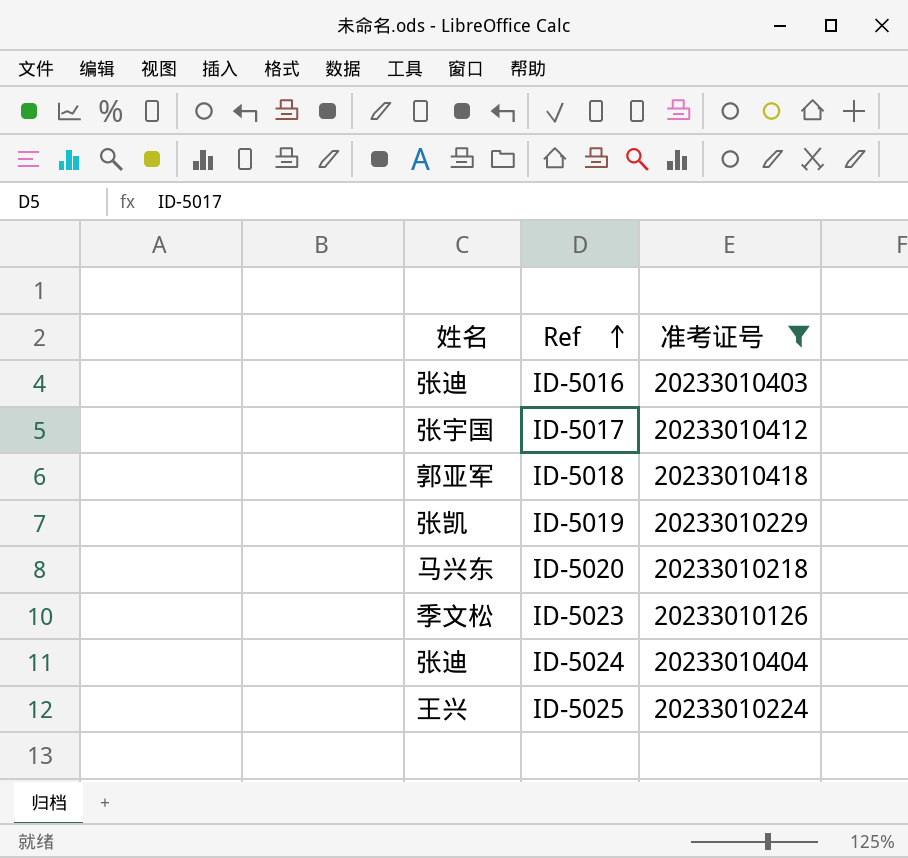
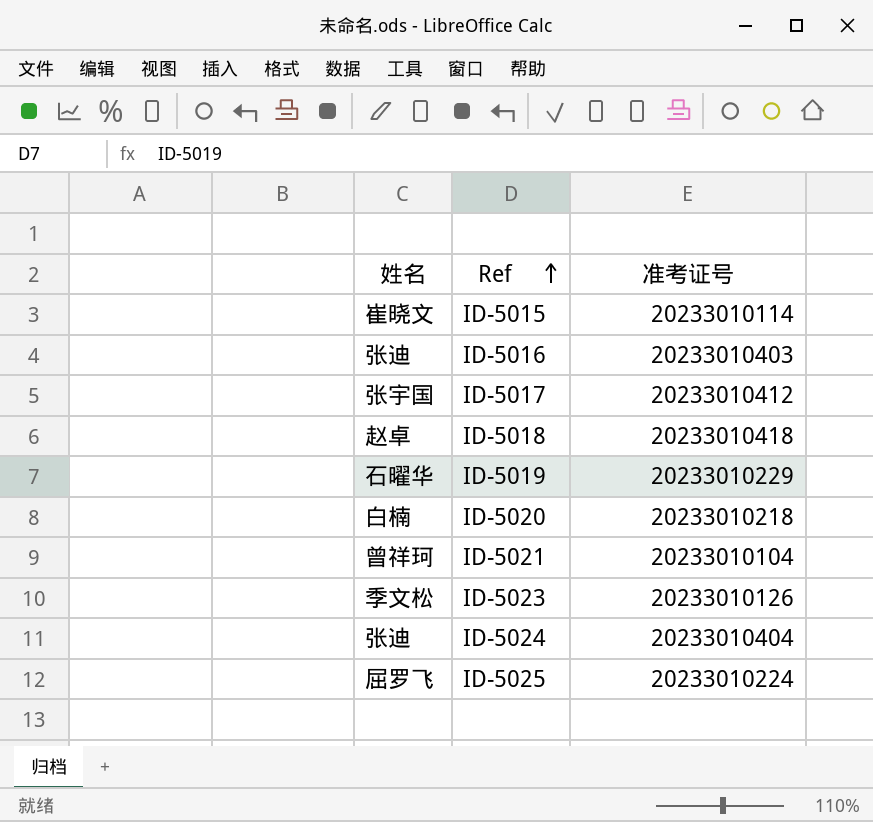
filter: 准考证号 >= 20233010126 -> none
ID-5018 | 姓名: 郭亚军 -> 赵卓
ID-5019 | 姓名: 张凯 -> 石曜华
ID-5020 | 姓名: 马兴东 -> 白楠
ID-5025 | 姓名: 王兴 -> 屈罗飞

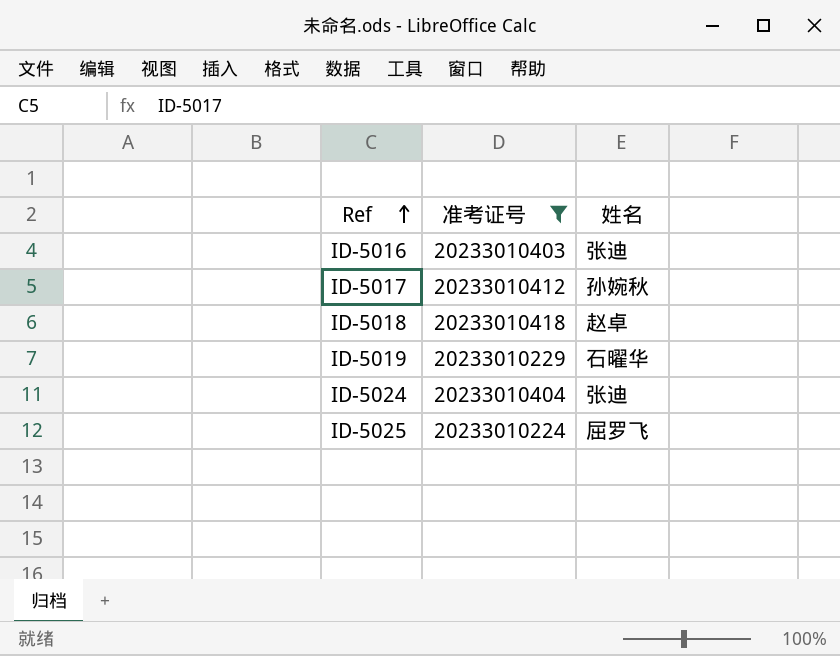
filter: none -> 准考证号 >= 20233010224
column 姓名 | position: 1 -> 3
ID-5017 | 姓名: 张宇国 -> 孙婉秋

